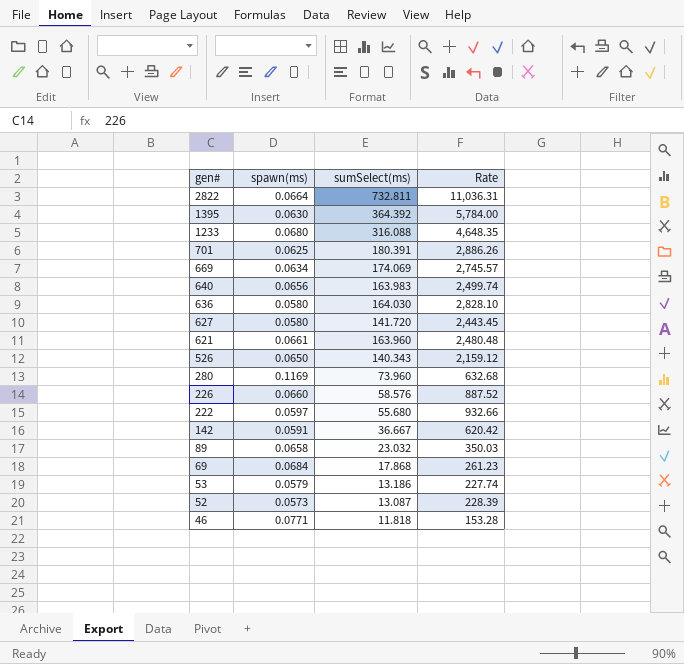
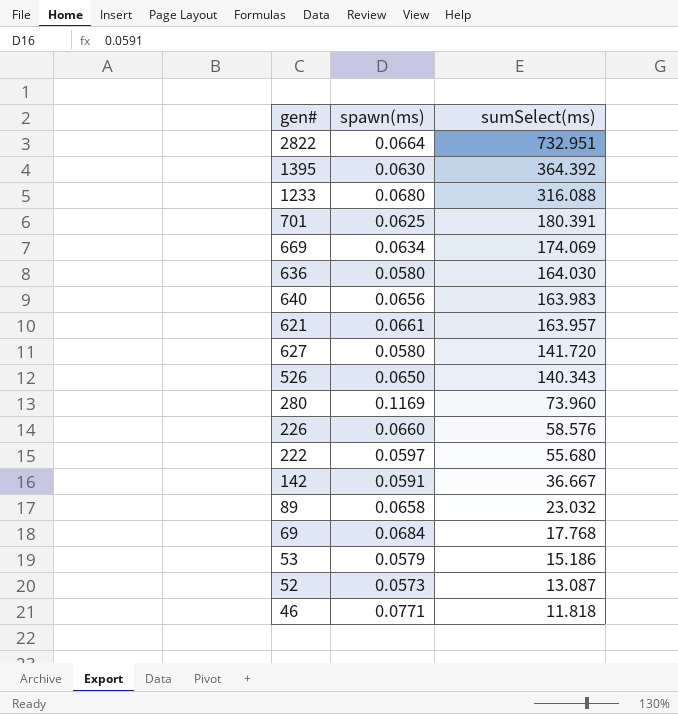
row order: gen# descending -> sumSelect(ms) descending
column Rate | formula: [sumSelect(ms)] / [spawn(ms)] -> none
2822 | sumSelect(ms): 732.811 -> 732.951
621 | sumSelect(ms): 163.960 -> 163.957
69 | sumSelect(ms): 17.868 -> 17.768
53 | sumSelect(ms): 13.186 -> 15.186

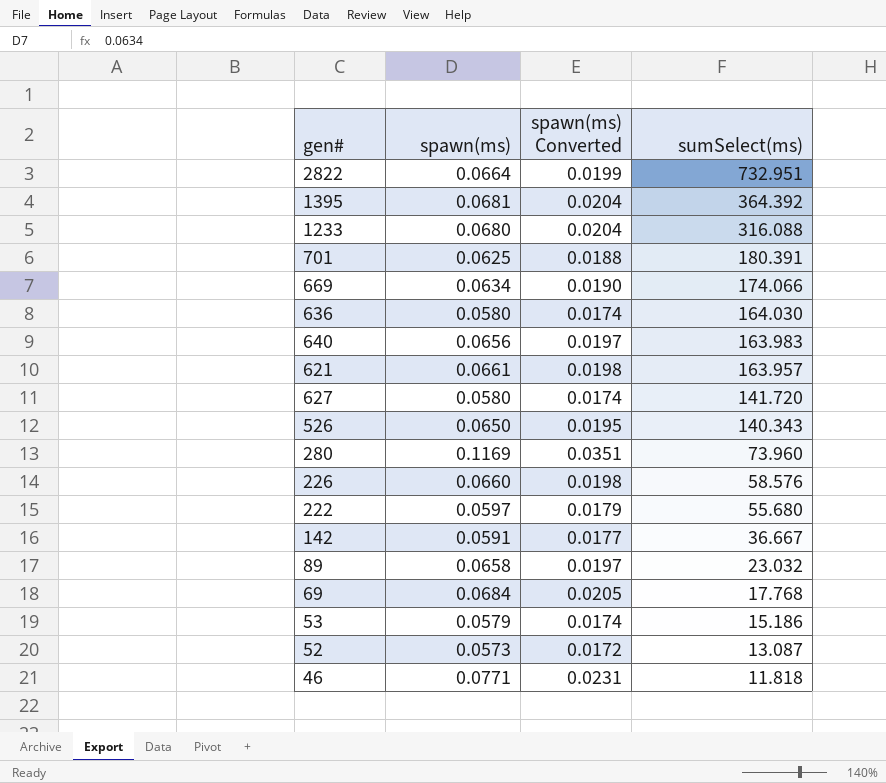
column spawn(ms) Converted | formula: none -> [spawn(ms)] * 0.3
1395 | spawn(ms): 0.0630 -> 0.0681
669 | sumSelect(ms): 174.069 -> 174.066

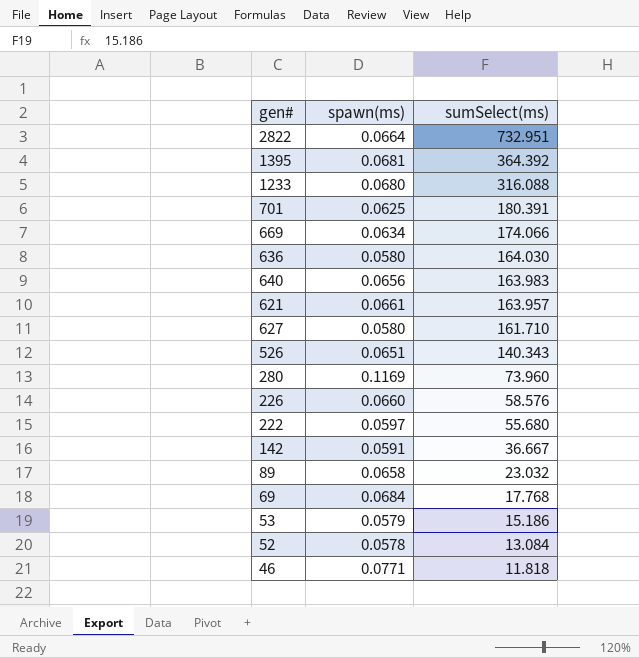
column spawn(ms) Converted | formula: [spawn(ms)] * 0.3 -> none
627 | sumSelect(ms): 141.720 -> 161.710
526 | spawn(ms): 0.0650 -> 0.0651
52 | spawn(ms): 0.0573 -> 0.0578
52 | sumSelect(ms): 13.087 -> 13.084

